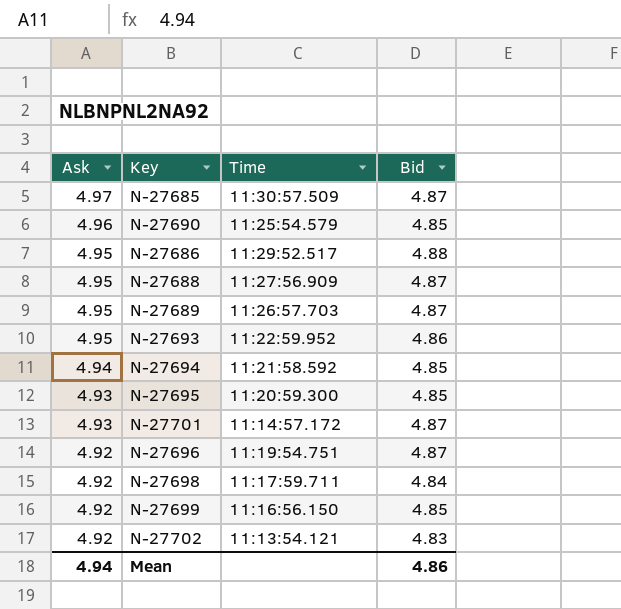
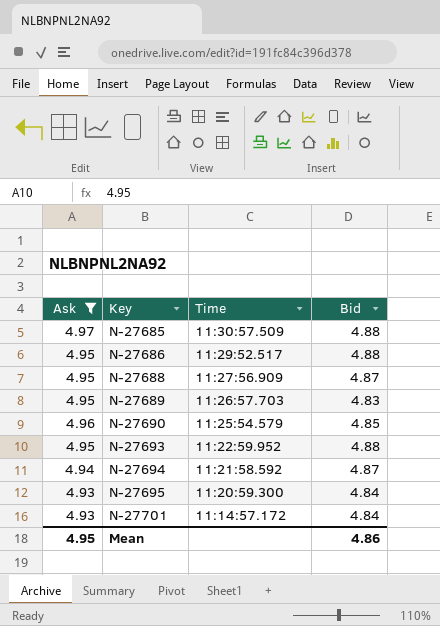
filter: none -> Ask != 4.92
row order: Ask descending -> Key ascending
N-27685 | Bid: 4.87 -> 4.88
N-27689 | Bid: 4.87 -> 4.83
N-27693 | Bid: 4.86 -> 4.88
N-27694 | Bid: 4.85 -> 4.87
N-27695 | Bid: 4.85 -> 4.84
N-27701 | Bid: 4.87 -> 4.84
Mean | Ask: 4.94 -> 4.95

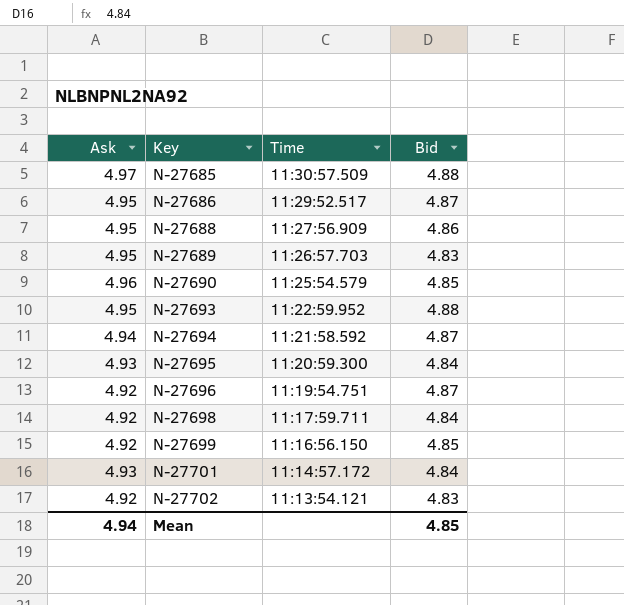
filter: Ask != 4.92 -> none
N-27686 | Bid: 4.88 -> 4.87
N-27688 | Bid: 4.87 -> 4.86
Mean | Ask: 4.95 -> 4.94
Mean | Bid: 4.86 -> 4.85

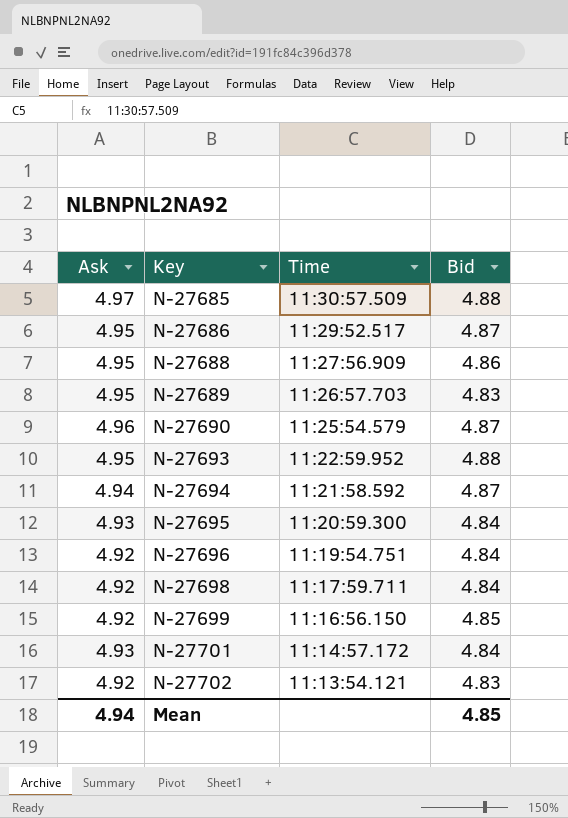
N-27690 | Bid: 4.85 -> 4.87
N-27696 | Bid: 4.87 -> 4.84

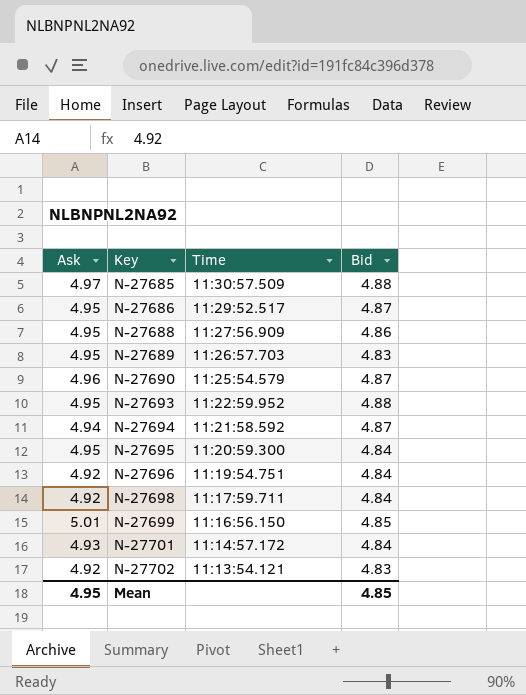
N-27695 | Ask: 4.93 -> 4.95
N-27699 | Ask: 4.92 -> 5.01
Mean | Ask: 4.94 -> 4.95

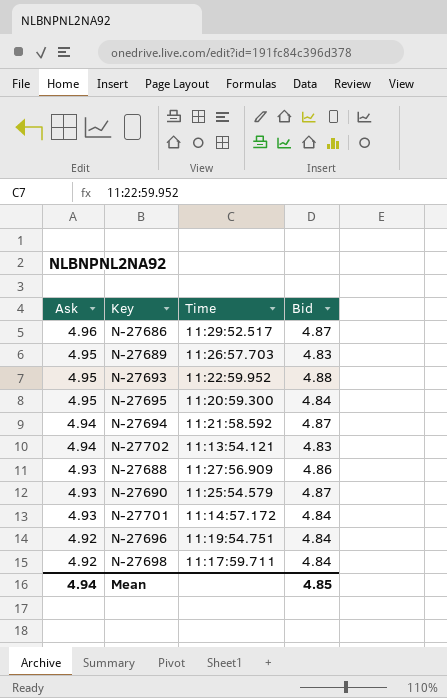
row order: Key ascending -> Ask descending
row N-27685: 4.97 | 11:30:57.509 | 4.88 -> none
row N-27699: 5.01 | 11:16:56.150 | 4.85 -> none
N-27686 | Ask: 4.95 -> 4.96
N-27702 | Ask: 4.92 -> 4.94
N-27688 | Ask: 4.95 -> 4.93
N-27690 | Ask: 4.96 -> 4.93
Mean | Ask: 4.95 -> 4.94

